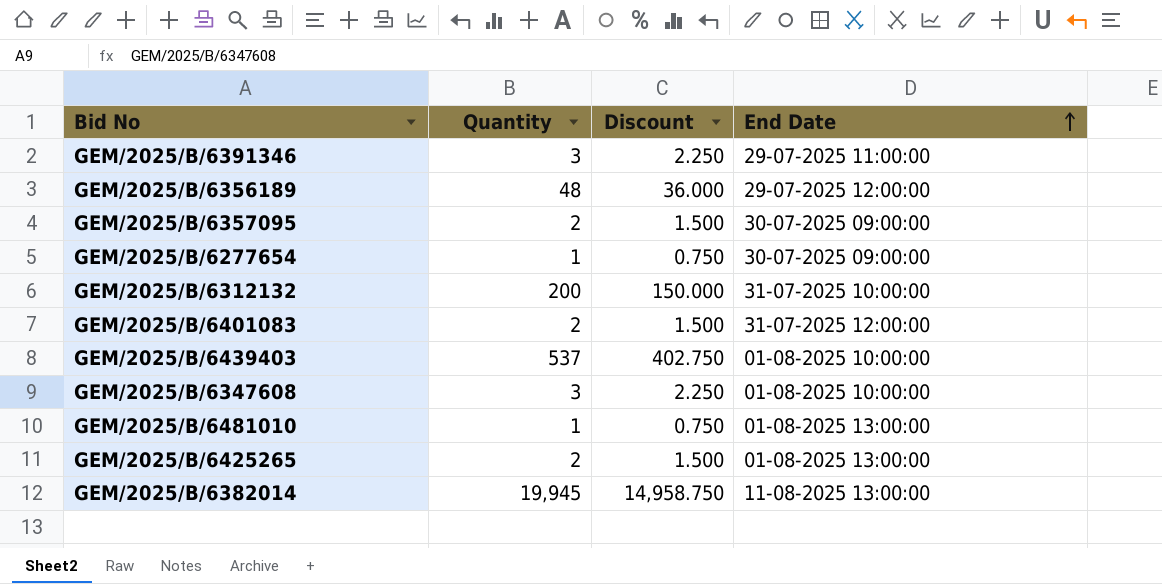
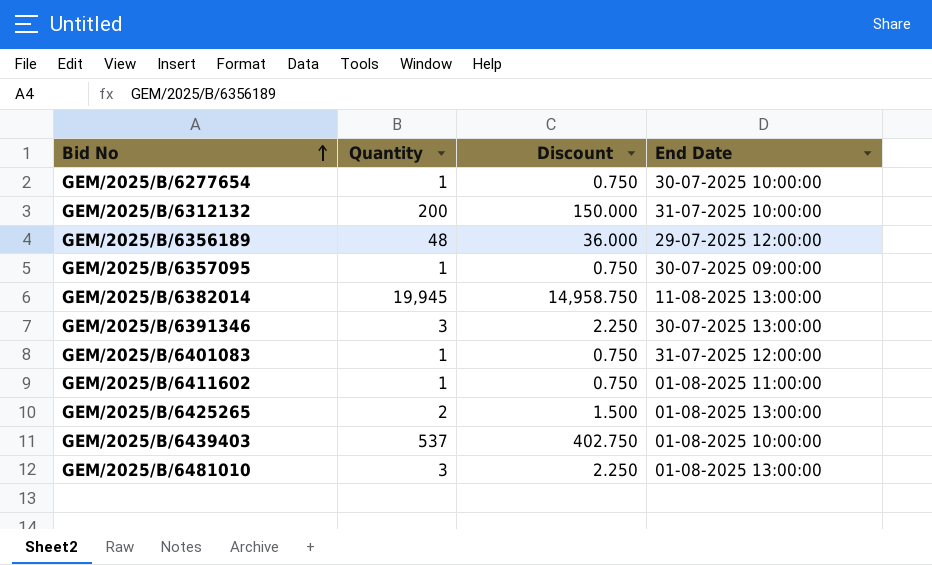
row order: End Date ascending -> Bid No ascending
row GEM/2025/B/6347608: 3 | 2.250 | 01-08-2025 10:00:00 -> none
GEM/2025/B/6277654 | End Date: 30-07-2025 09:00:00 -> 30-07-2025 10:00:00
GEM/2025/B/6357095 | Quantity: 2 -> 1
GEM/2025/B/6357095 | Discount: 1.500 -> 0.750
GEM/2025/B/6391346 | End Date: 29-07-2025 11:00:00 -> 30-07-2025 13:00:00
GEM/2025/B/6401083 | Quantity: 2 -> 1
GEM/2025/B/6401083 | Discount: 1.500 -> 0.750
row GEM/2025/B/6411602: none -> 1 | 0.750 | 01-08-2025 11:00:00
GEM/2025/B/6481010 | Quantity: 1 -> 3
GEM/2025/B/6481010 | Discount: 0.750 -> 2.250

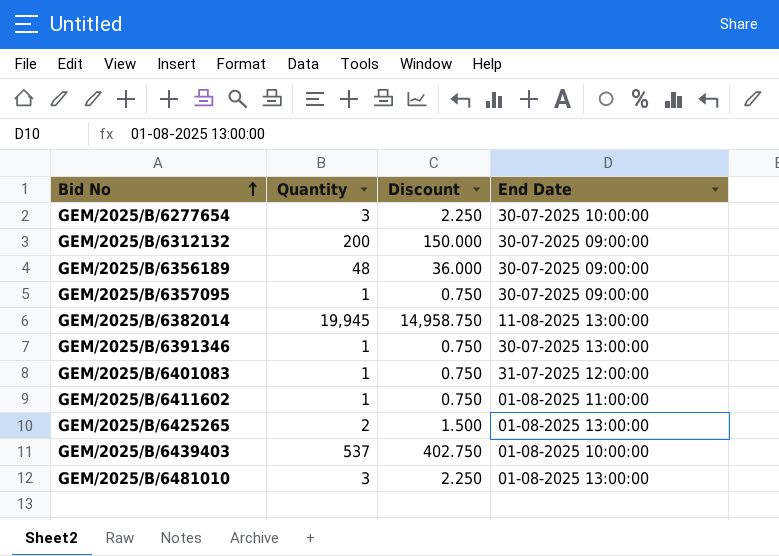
GEM/2025/B/6277654 | Quantity: 1 -> 3
GEM/2025/B/6277654 | Discount: 0.750 -> 2.250
GEM/2025/B/6312132 | End Date: 31-07-2025 10:00:00 -> 30-07-2025 09:00:00
GEM/2025/B/6356189 | End Date: 29-07-2025 12:00:00 -> 30-07-2025 09:00:00
GEM/2025/B/6391346 | Quantity: 3 -> 1
GEM/2025/B/6391346 | Discount: 2.250 -> 0.750

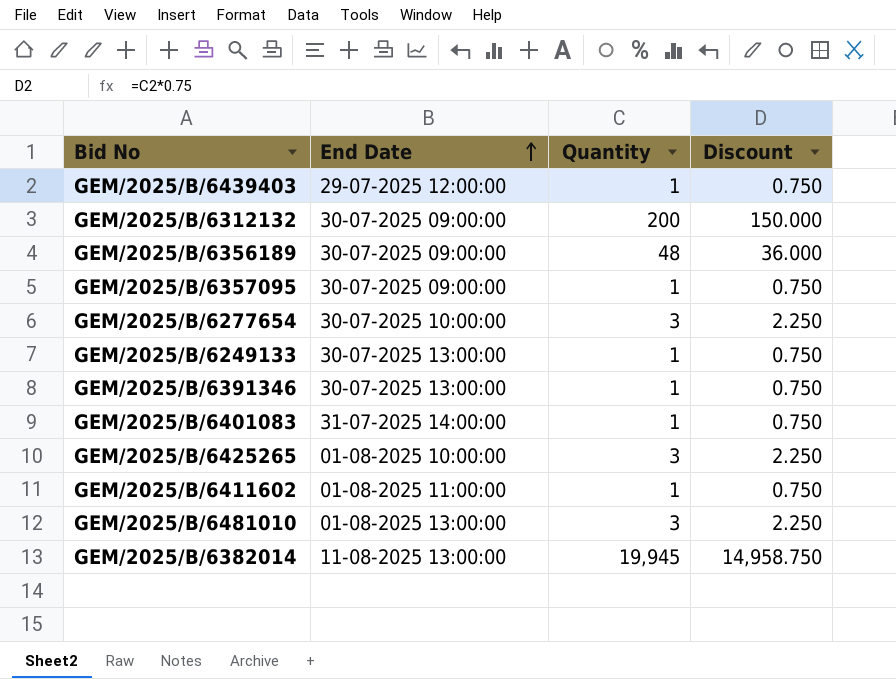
row order: Bid No ascending -> End Date ascending
column End Date | position: 4 -> 2
GEM/2025/B/6439403 | End Date: 01-08-2025 10:00:00 -> 29-07-2025 12:00:00
GEM/2025/B/6439403 | Quantity: 537 -> 1
GEM/2025/B/6439403 | Discount: 402.750 -> 0.750
row GEM/2025/B/6249133: none -> 30-07-2025 13:00:00 | 1 | 0.750
GEM/2025/B/6401083 | End Date: 31-07-2025 12:00:00 -> 31-07-2025 14:00:00
GEM/2025/B/6425265 | End Date: 01-08-2025 13:00:00 -> 01-08-2025 10:00:00
GEM/2025/B/6425265 | Quantity: 2 -> 3
GEM/2025/B/6425265 | Discount: 1.500 -> 2.250

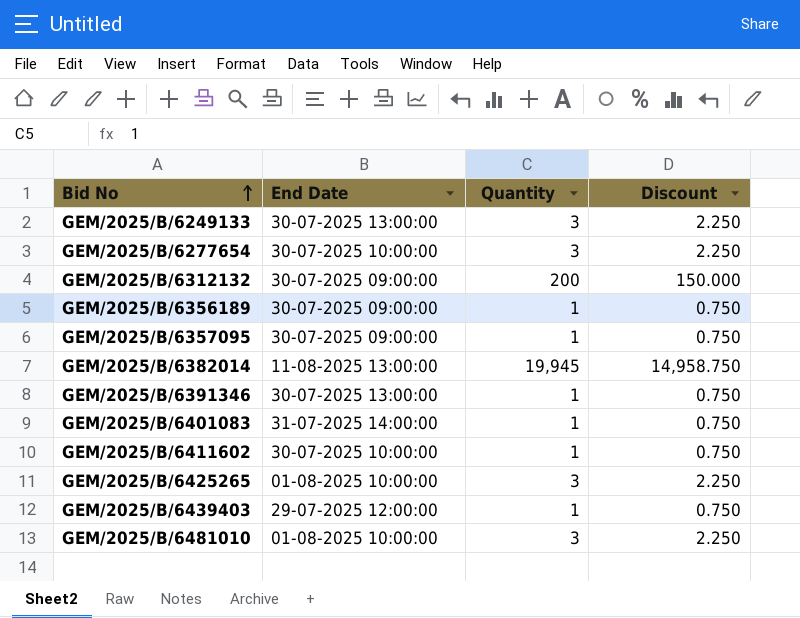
row order: End Date ascending -> Bid No ascending
GEM/2025/B/6249133 | Quantity: 1 -> 3
GEM/2025/B/6249133 | Discount: 0.750 -> 2.250
GEM/2025/B/6356189 | Quantity: 48 -> 1
GEM/2025/B/6356189 | Discount: 36.000 -> 0.750
GEM/2025/B/6411602 | End Date: 01-08-2025 11:00:00 -> 30-07-2025 10:00:00
GEM/2025/B/6481010 | End Date: 01-08-2025 13:00:00 -> 01-08-2025 10:00:00

